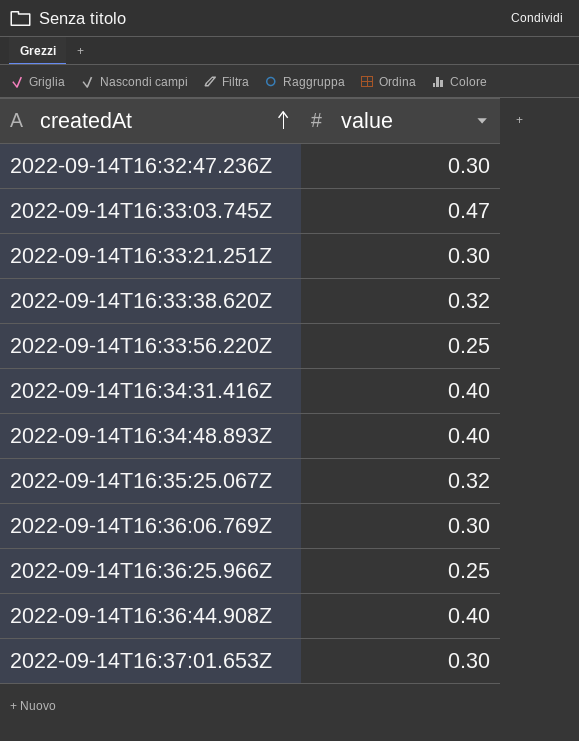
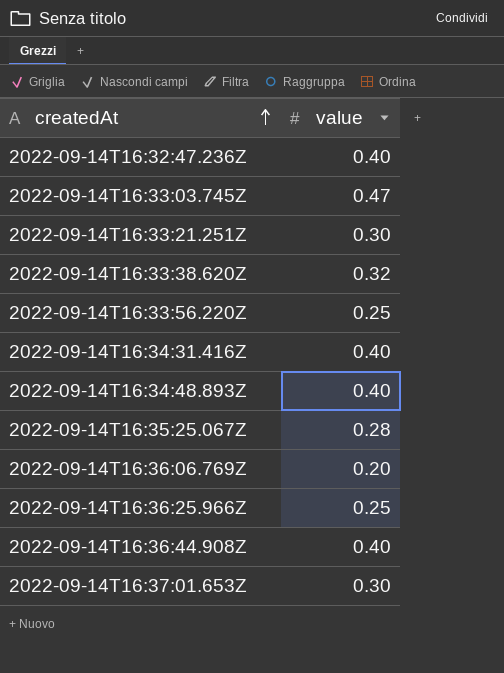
2022-09-14T16:32:47.236Z | value: 0.30 -> 0.40
2022-09-14T16:35:25.067Z | value: 0.32 -> 0.28
2022-09-14T16:36:06.769Z | value: 0.30 -> 0.20

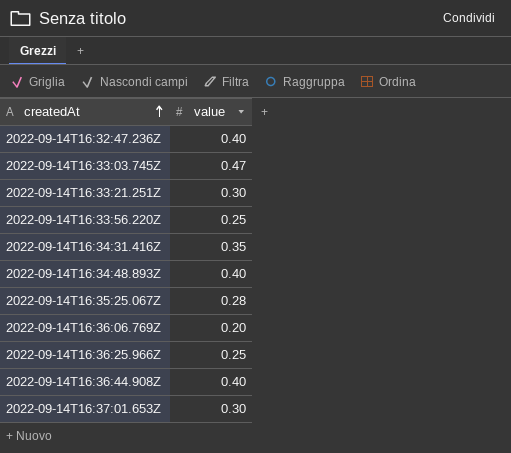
row 2022-09-14T16:33:38.620Z: 0.32 -> none
2022-09-14T16:34:31.416Z | value: 0.40 -> 0.35

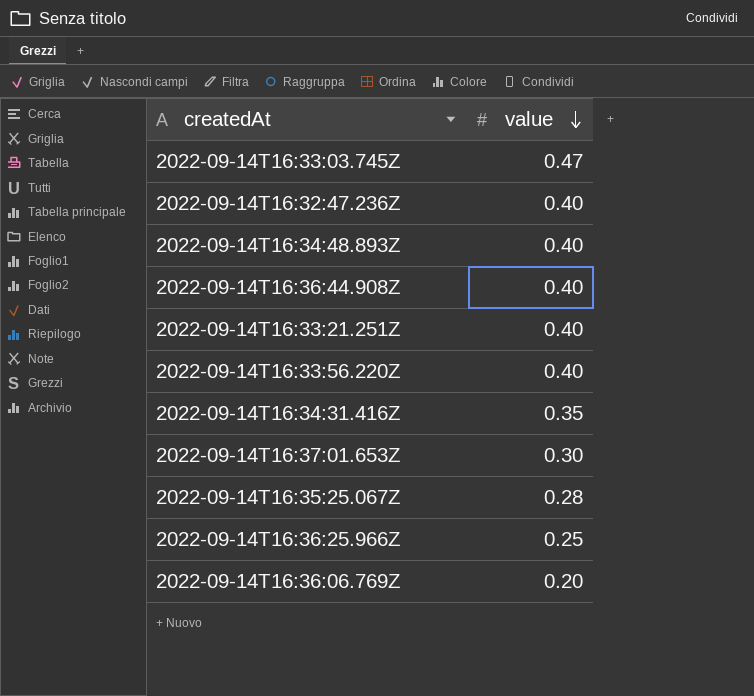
row order: createdAt ascending -> value descending
2022-09-14T16:33:21.251Z | value: 0.30 -> 0.40
2022-09-14T16:33:56.220Z | value: 0.25 -> 0.40

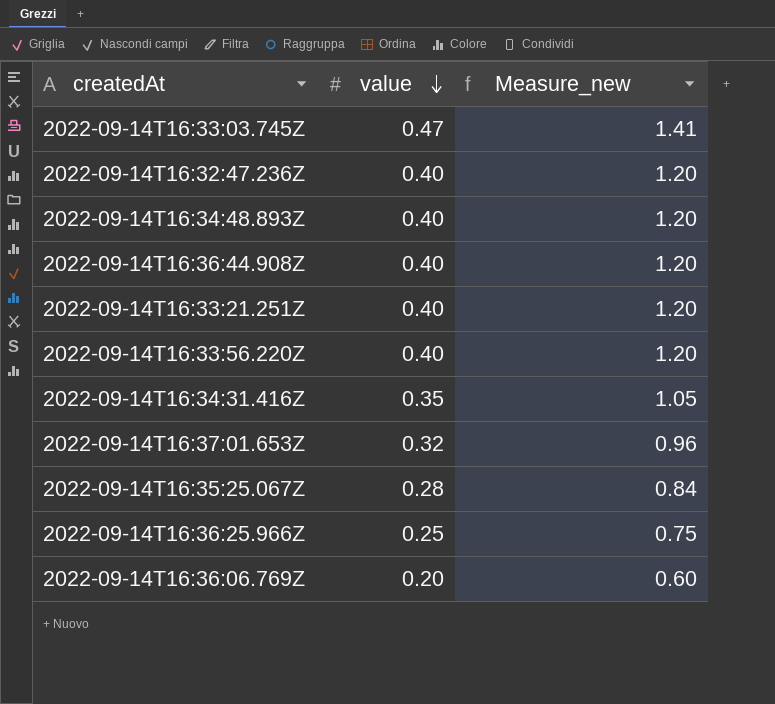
column Measure_new | formula: none -> [value] * 3
2022-09-14T16:37:01.653Z | value: 0.30 -> 0.32

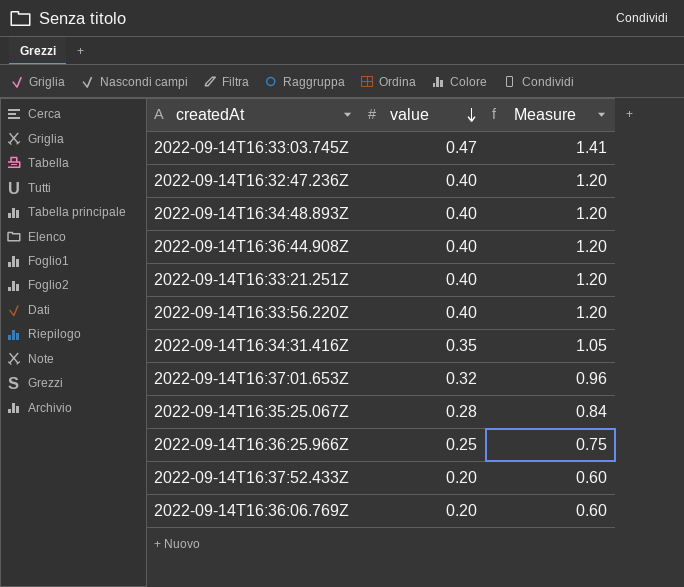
column name: Measure_new -> Measure
row 2022-09-14T16:37:52.433Z: none -> 0.20 | 0.60

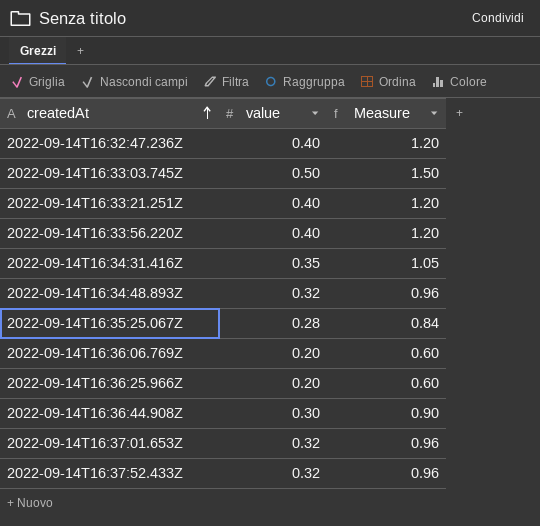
row order: value descending -> createdAt ascending
2022-09-14T16:33:03.745Z | value: 0.47 -> 0.50
2022-09-14T16:33:03.745Z | Measure: 1.41 -> 1.50
2022-09-14T16:34:48.893Z | value: 0.40 -> 0.32
2022-09-14T16:34:48.893Z | Measure: 1.20 -> 0.96
2022-09-14T16:36:25.966Z | value: 0.25 -> 0.20
2022-09-14T16:36:25.966Z | Measure: 0.75 -> 0.60
2022-09-14T16:36:44.908Z | value: 0.40 -> 0.30
2022-09-14T16:36:44.908Z | Measure: 1.20 -> 0.90
2022-09-14T16:37:52.433Z | value: 0.20 -> 0.32
2022-09-14T16:37:52.433Z | Measure: 0.60 -> 0.96

